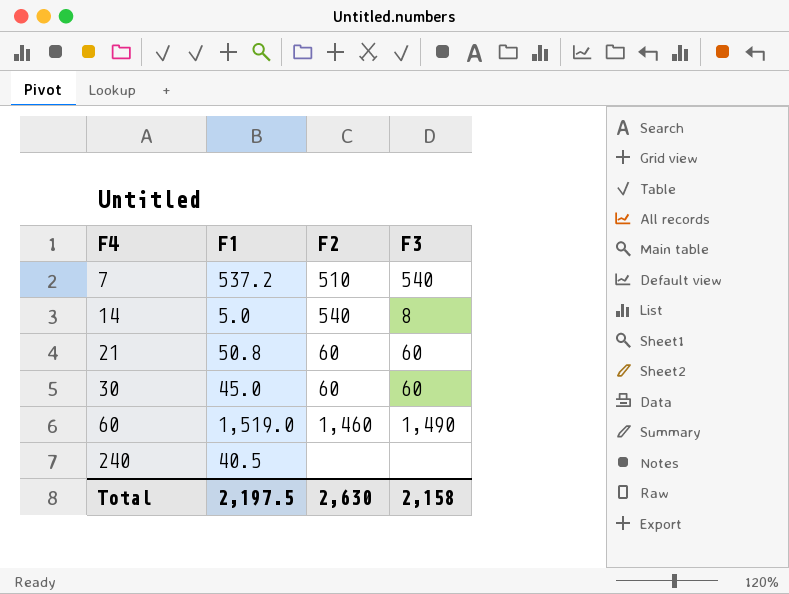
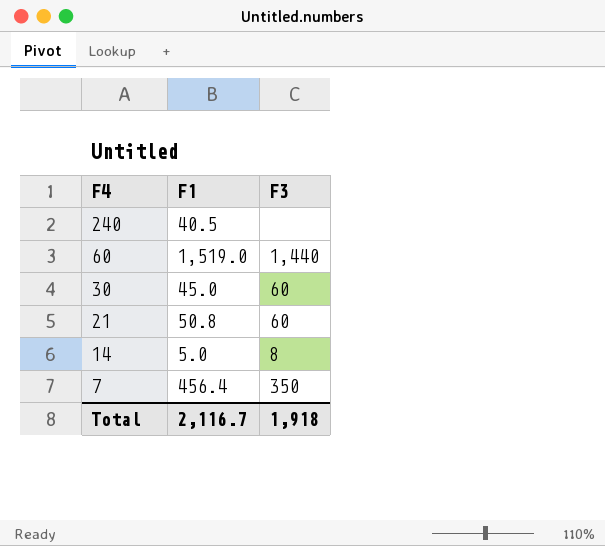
row order: F4 ascending -> F4 descending
column F2 | position: 3 -> none
60 | F3: 1,490 -> 1,440
7 | F1: 537.2 -> 456.4
7 | F3: 540 -> 350
Total | F1: 2,197.5 -> 2,116.7
Total | F3: 2,158 -> 1,918

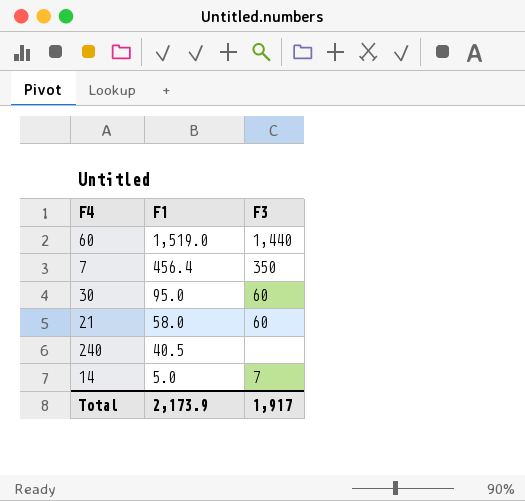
row order: F4 descending -> F1 descending
30 | F1: 45.0 -> 95.0
21 | F1: 50.8 -> 58.0
14 | F3: 8 -> 7
Total | F1: 2,116.7 -> 2,173.9
Total | F3: 1,918 -> 1,917

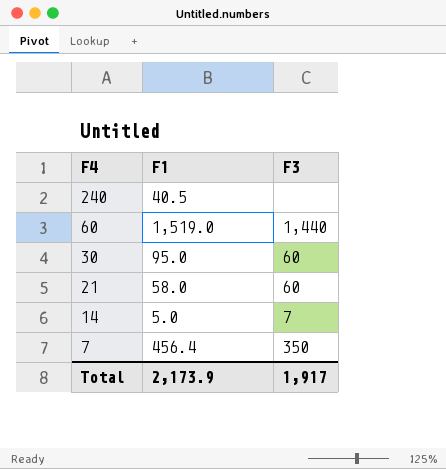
row order: F1 descending -> F4 descending

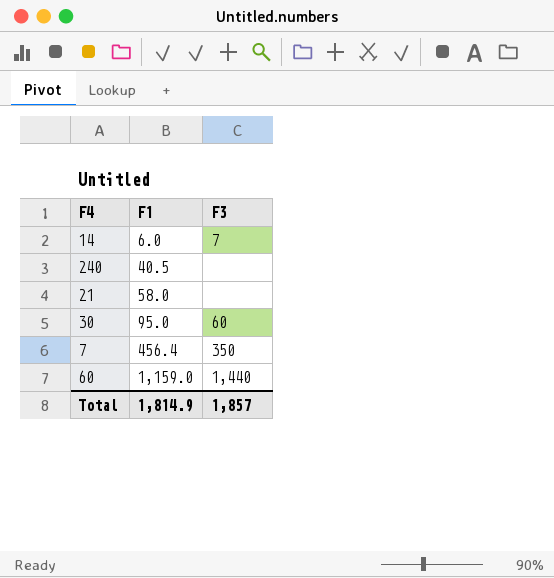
row order: F4 descending -> F1 ascending
14 | F1: 5.0 -> 6.0
21 | F3: 60 -> none
60 | F1: 1,519.0 -> 1,159.0
Total | F1: 2,173.9 -> 1,814.9
Total | F3: 1,917 -> 1,857

